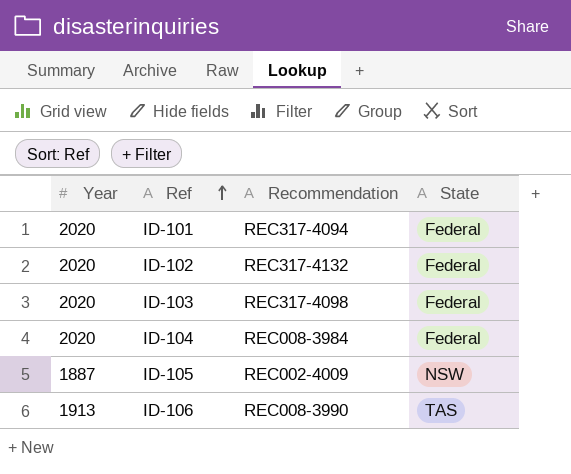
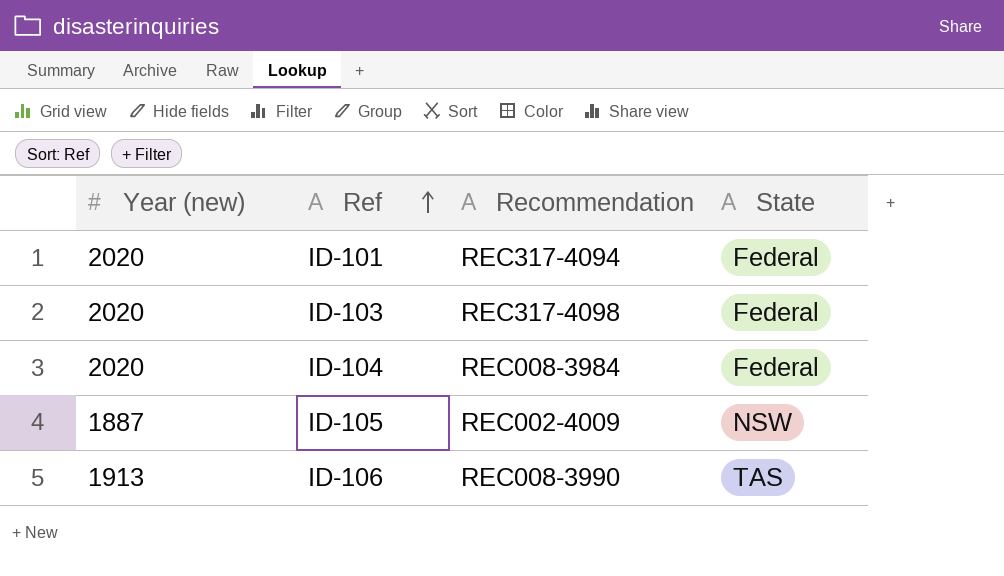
column name: Year -> Year (new)
row ID-102: 2020 | REC317-4132 | Federal -> none

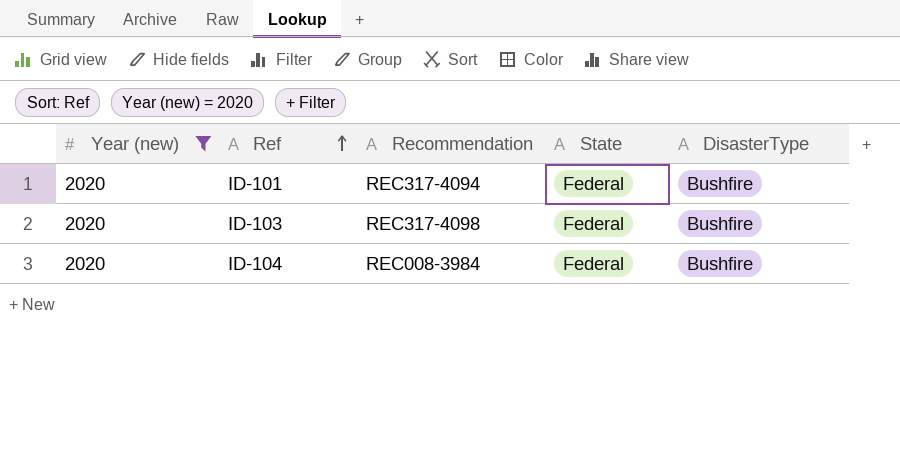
filter: none -> Year (new) = 2020
column DisasterType | position: none -> 5

